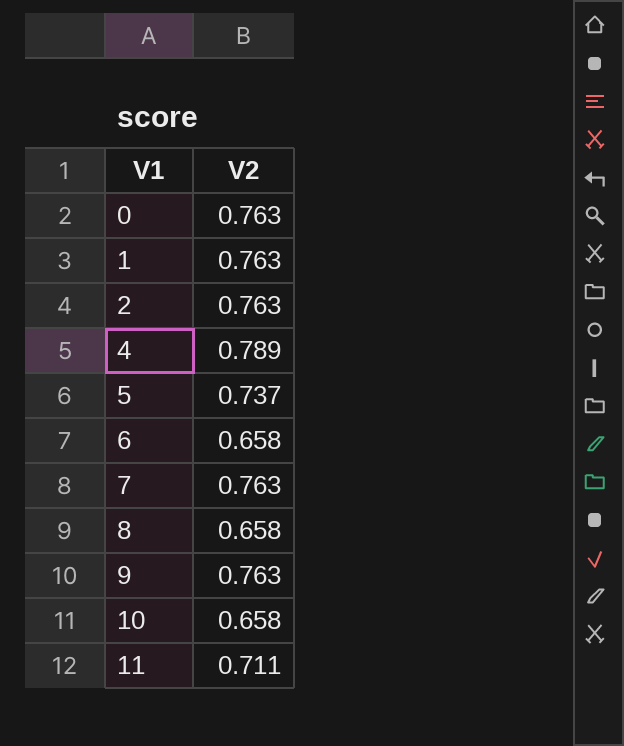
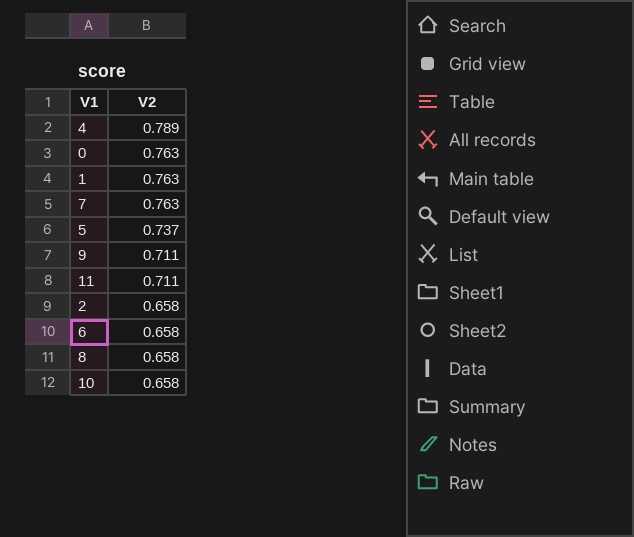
row order: V1 ascending -> V2 descending
9 | V2: 0.763 -> 0.711
2 | V2: 0.763 -> 0.658

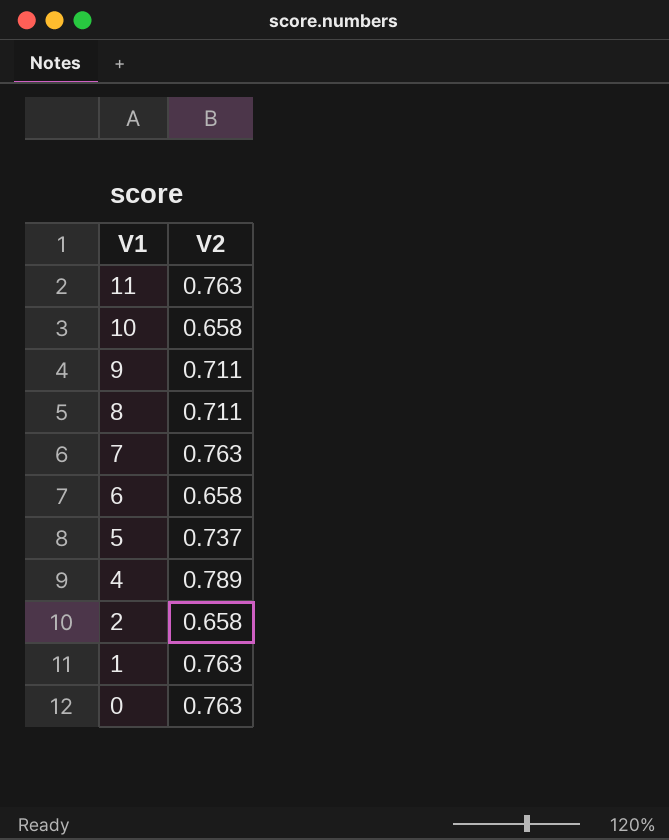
row order: V2 descending -> V1 descending
11 | V2: 0.711 -> 0.763
8 | V2: 0.658 -> 0.711

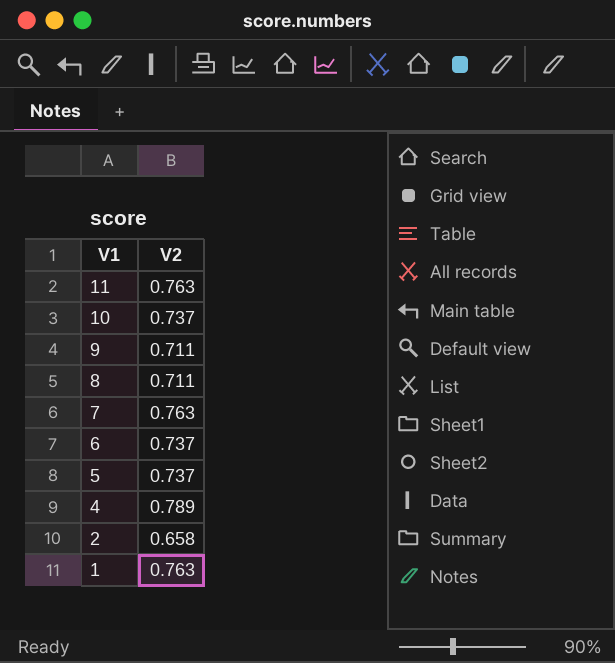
row 0: 0.763 -> none
10 | V2: 0.658 -> 0.737
6 | V2: 0.658 -> 0.737

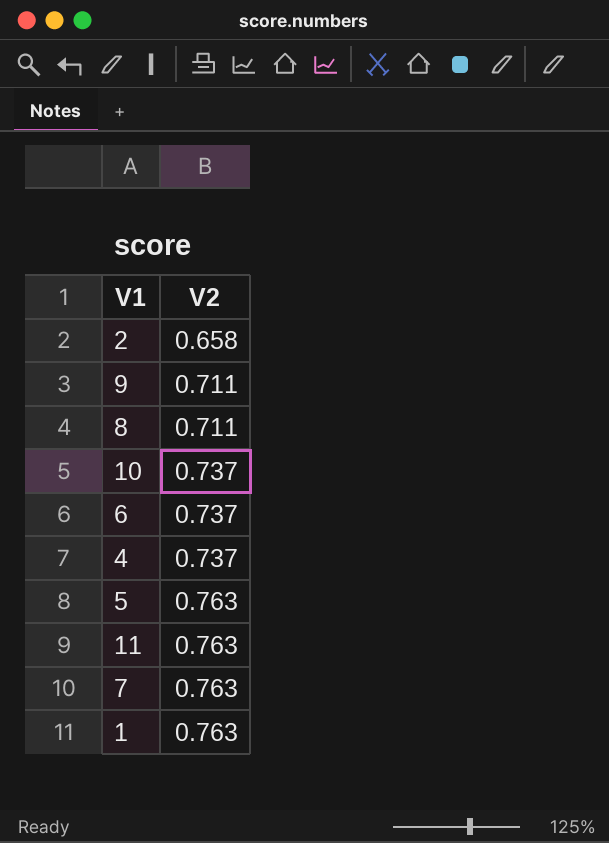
row order: V1 descending -> V2 ascending
4 | V2: 0.789 -> 0.737
5 | V2: 0.737 -> 0.763

